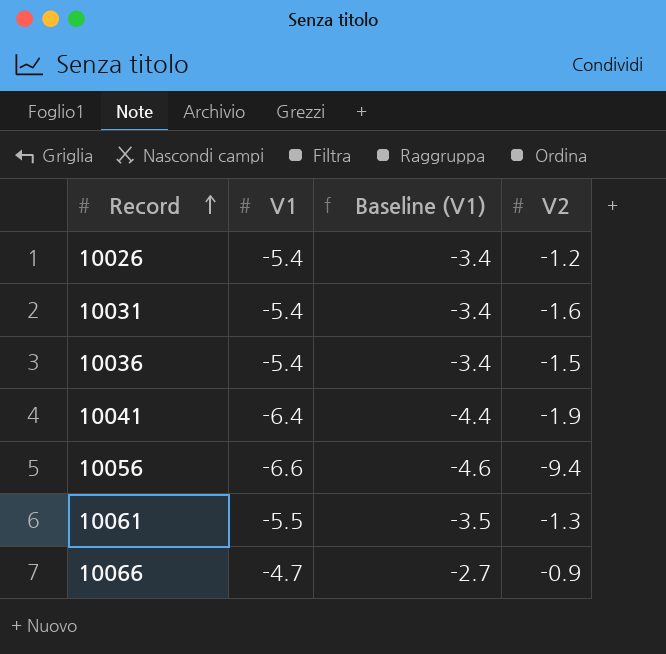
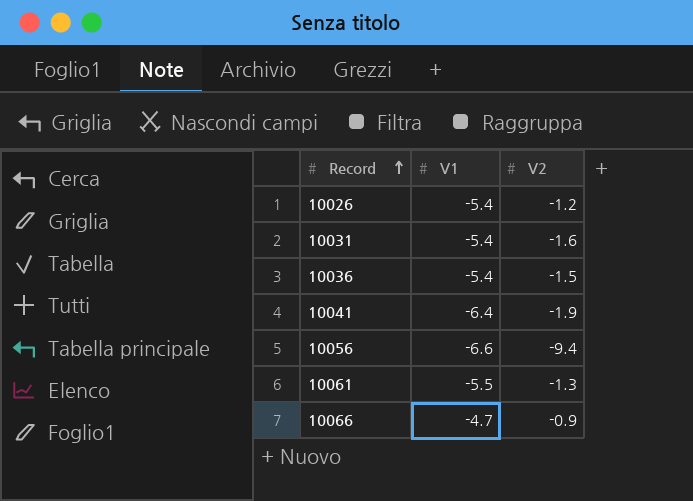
column Baseline (V1) | formula: [V1] + 2 -> none

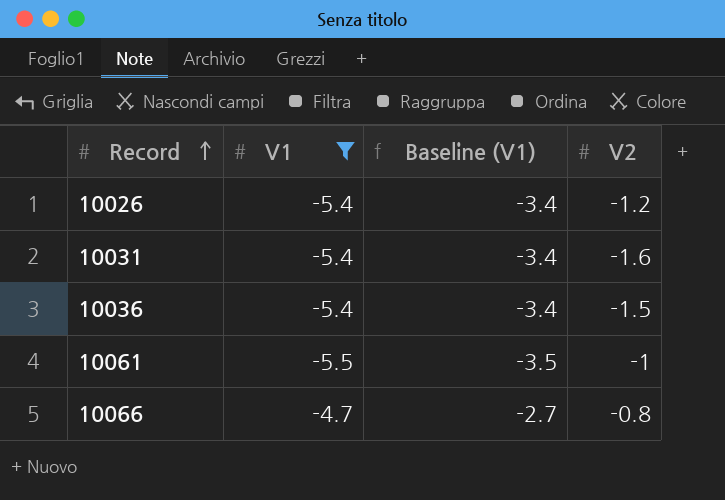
filter: none -> V1 >= -5.5
column Baseline (V1) | formula: none -> [V1] + 2
10061 | V2: -1.3 -> -1
10066 | V2: -0.9 -> -0.8

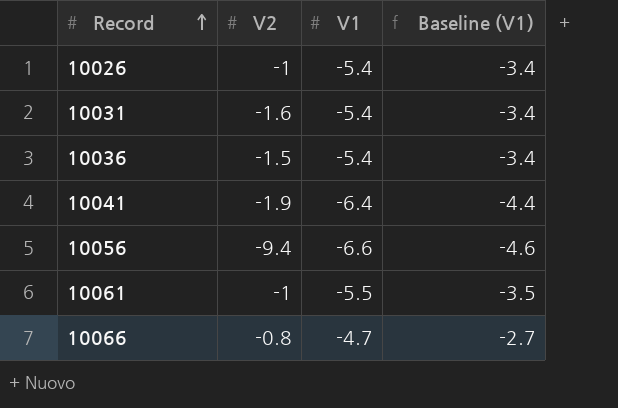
filter: V1 >= -5.5 -> none
column V2 | position: 4 -> 2
10026 | V2: -1.2 -> -1

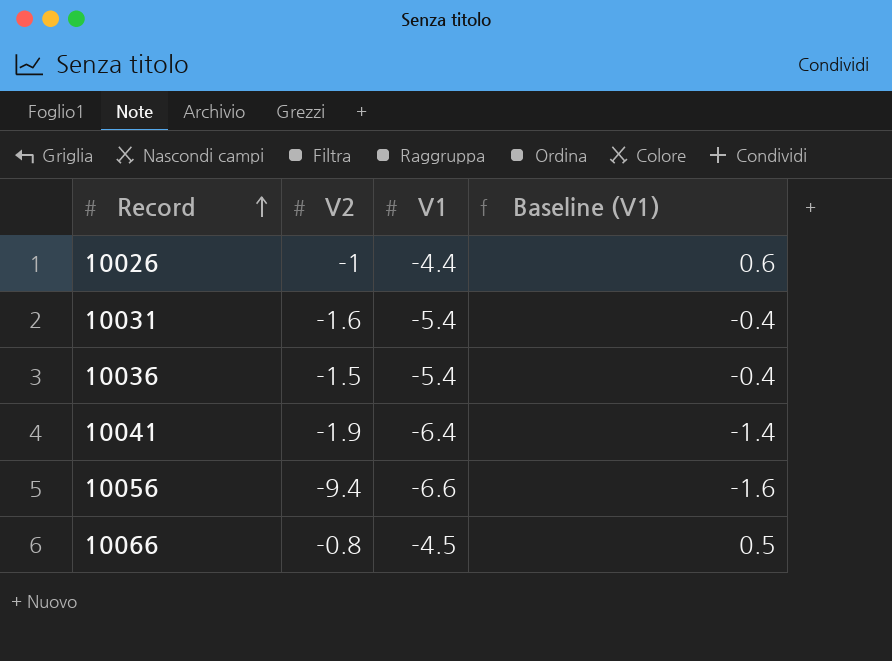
column Baseline (V1) | formula: [V1] + 2 -> [V1] + 5
row 10061: -1 | -5.5 | -3.5 -> none
10026 | V1: -5.4 -> -4.4
10066 | V1: -4.7 -> -4.5

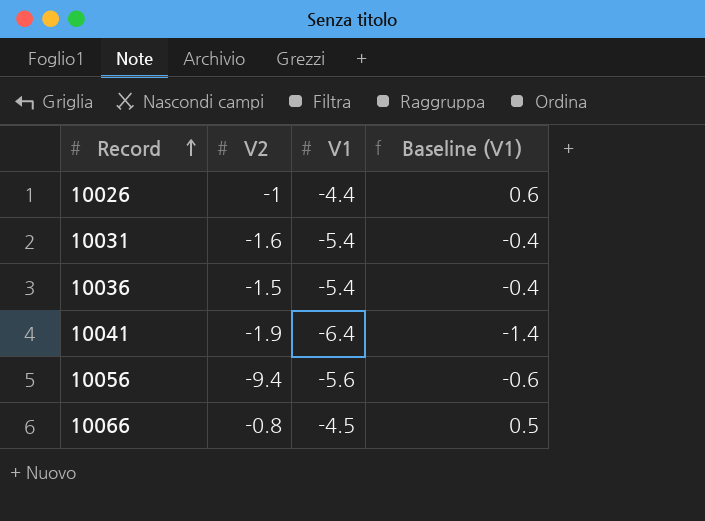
10056 | V1: -6.6 -> -5.6
10056 | Baseline (V1): -1.6 -> -0.6

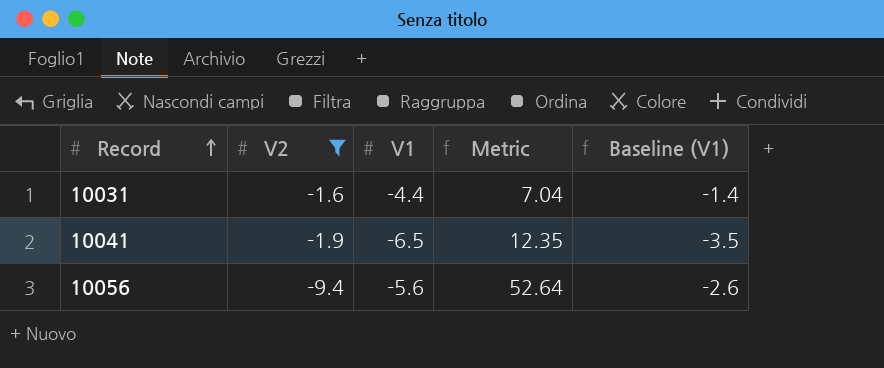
filter: none -> V2 <= -1.6
column Metric | formula: none -> [V2] * [V1]
column Baseline (V1) | formula: [V1] + 5 -> [V1] + 3
10031 | V1: -5.4 -> -4.4
10041 | V1: -6.4 -> -6.5

